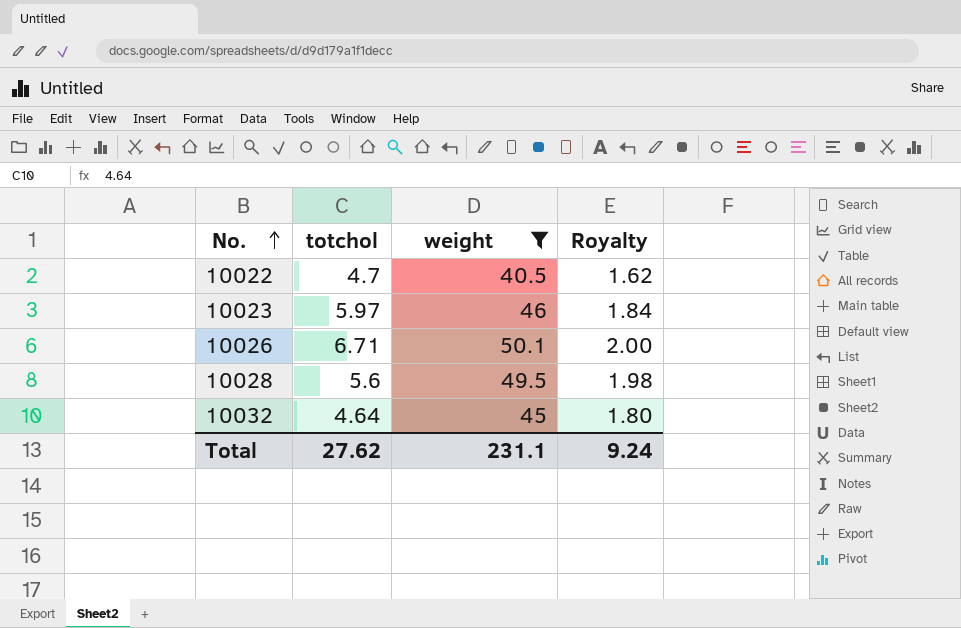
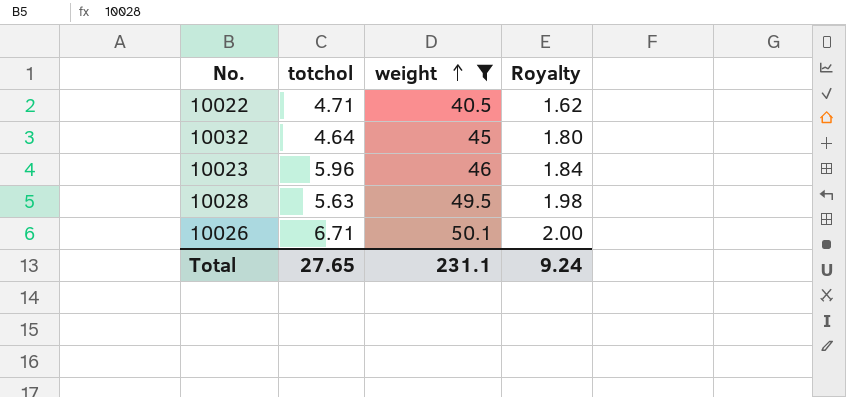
row order: No. ascending -> weight ascending
10022 | totchol: 4.7 -> 4.71
10023 | totchol: 5.97 -> 5.96
10028 | totchol: 5.6 -> 5.63
Total | totchol: 27.62 -> 27.65

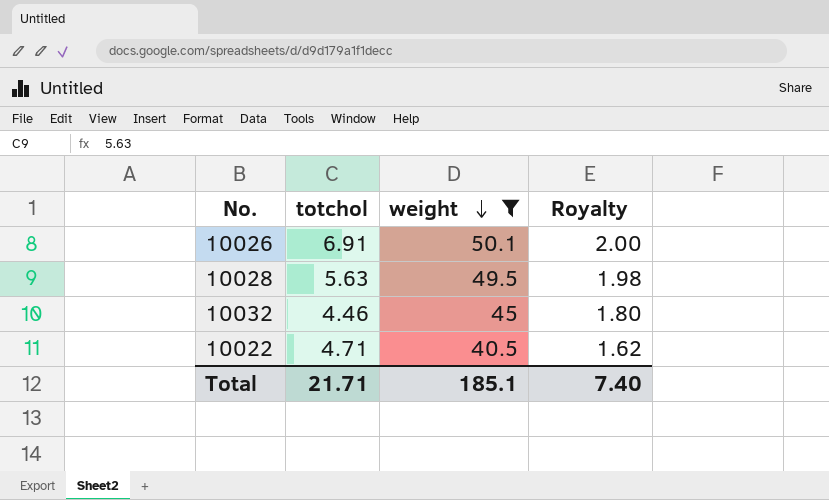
row order: weight ascending -> weight descending
row 10023: 5.96 | 46 | 1.84 -> none
10026 | totchol: 6.71 -> 6.91
10032 | totchol: 4.64 -> 4.46
Total | totchol: 27.65 -> 21.71
Total | weight: 231.1 -> 185.1
Total | Royalty: 9.24 -> 7.40

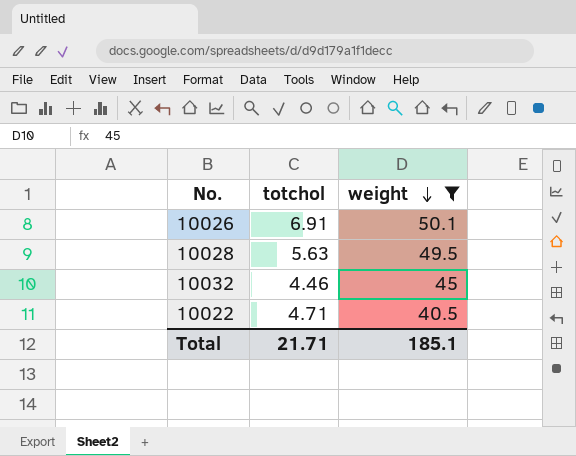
column Royalty | formula: [weight] * 0.04 -> none

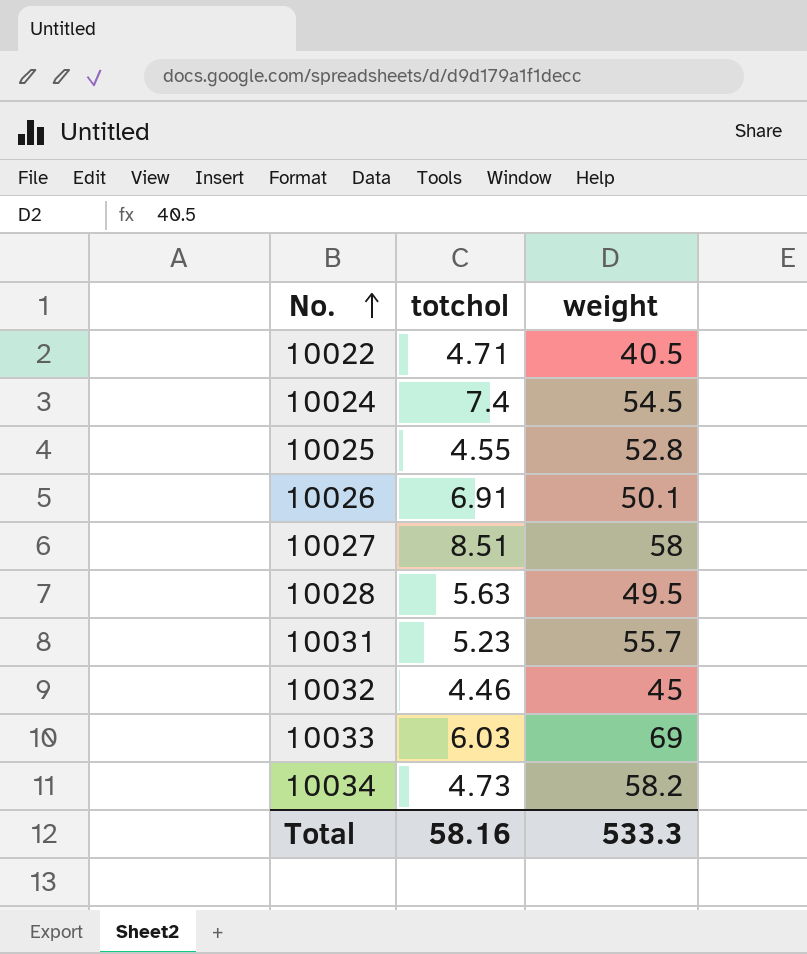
filter: weight <= 50.1 -> none
row order: weight descending -> No. ascending
Total | totchol: 21.71 -> 58.16
Total | weight: 185.1 -> 533.3

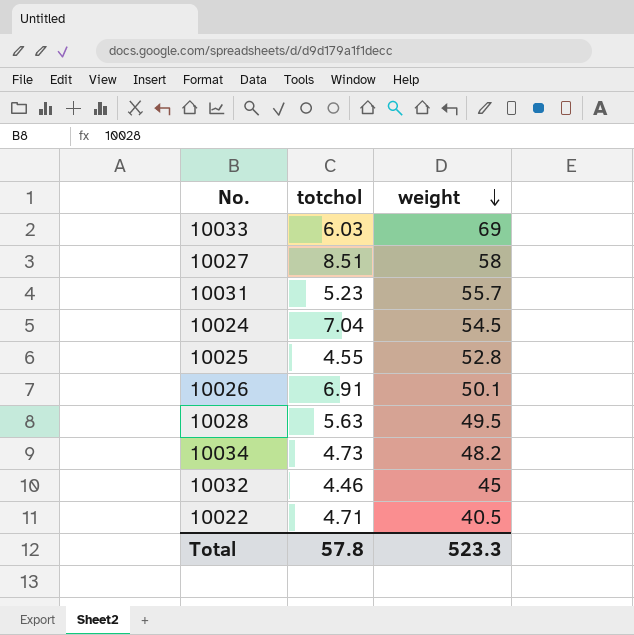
row order: No. ascending -> weight descending
10024 | totchol: 7.4 -> 7.04
10034 | weight: 58.2 -> 48.2
Total | totchol: 58.16 -> 57.8
Total | weight: 533.3 -> 523.3

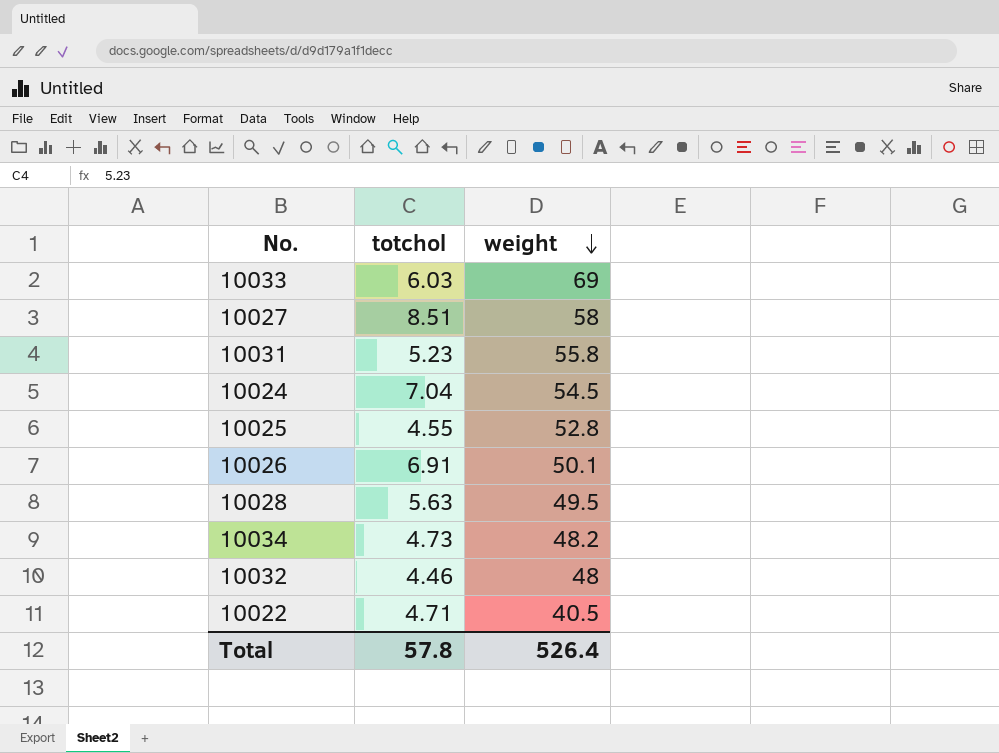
10031 | weight: 55.7 -> 55.8
10032 | weight: 45 -> 48
Total | weight: 523.3 -> 526.4

